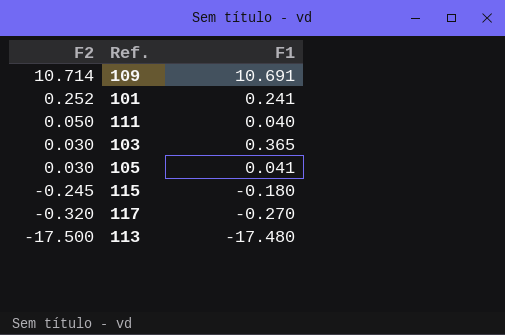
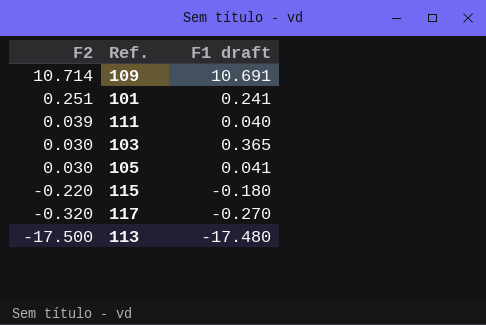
column name: F1 -> F1 draft
101 | F2: 0.252 -> 0.251
111 | F2: 0.050 -> 0.039
115 | F2: -0.245 -> -0.220

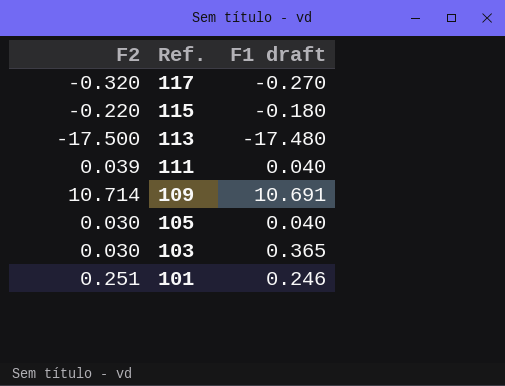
row order: F2 descending -> Ref. descending
105 | F1 draft: 0.041 -> 0.040
101 | F1 draft: 0.241 -> 0.246

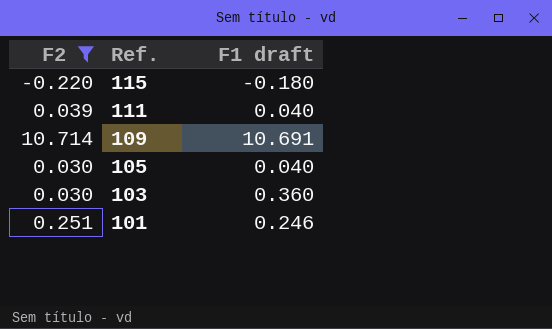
filter: none -> F2 >= -0.220
103 | F1 draft: 0.365 -> 0.360

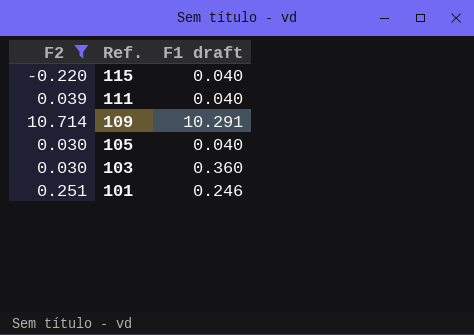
115 | F1 draft: -0.180 -> 0.040
109 | F1 draft: 10.691 -> 10.291

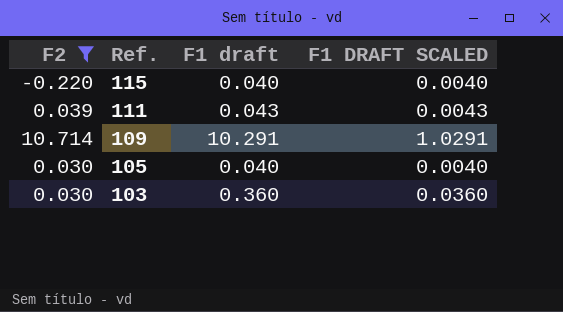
column F1 DRAFT SCALED | formula: none -> [F1 draft] * 0.1
row 101: 0.251 | 0.246 -> none
111 | F1 draft: 0.040 -> 0.043

